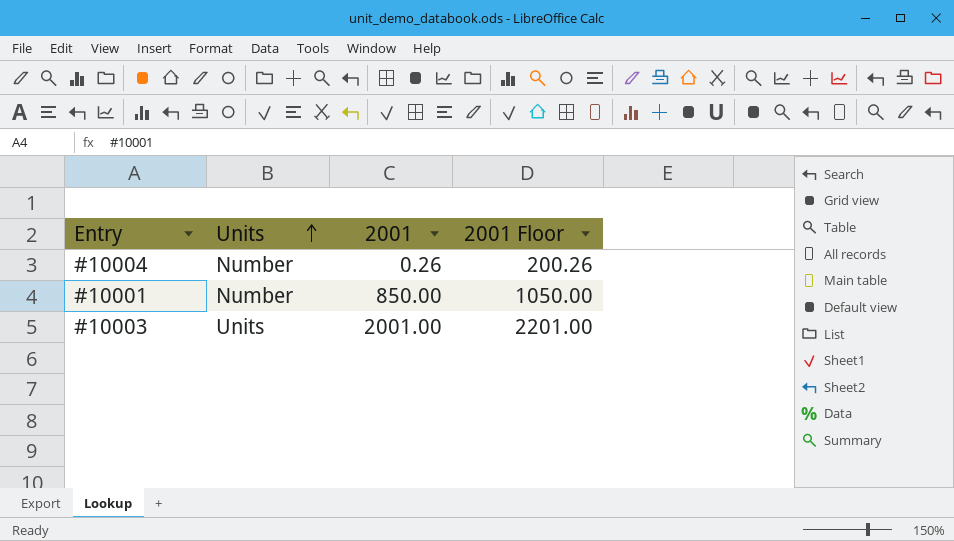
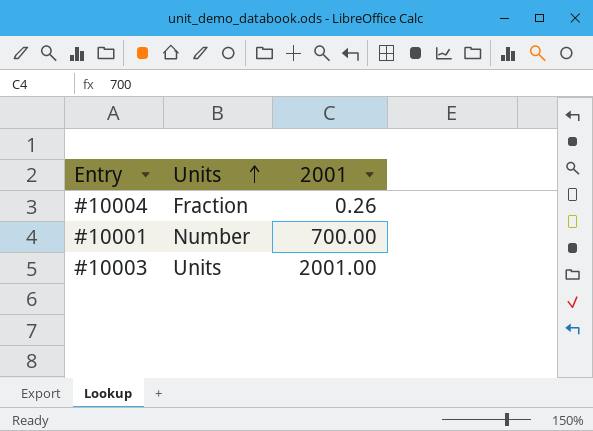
column 2001 Floor | formula: [2001] + 200 -> none
#10004 | Units: Number -> Fraction
#10001 | 2001: 850.00 -> 700.00

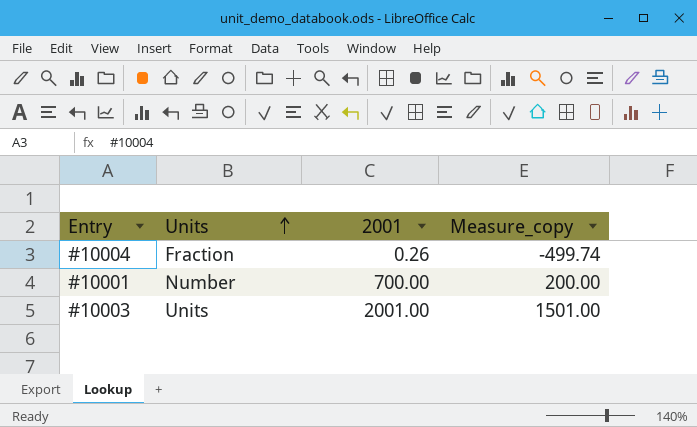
column Measure_copy | formula: none -> [2001] - 500

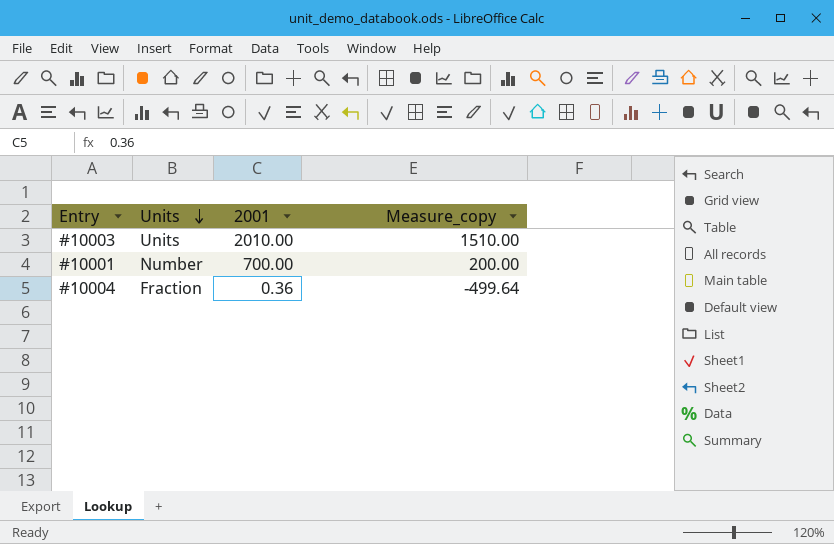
row order: Units ascending -> Units descending
#10003 | 2001: 2001.00 -> 2010.00
#10003 | Measure_copy: 1501.00 -> 1510.00
#10004 | 2001: 0.26 -> 0.36
#10004 | Measure_copy: -499.74 -> -499.64

